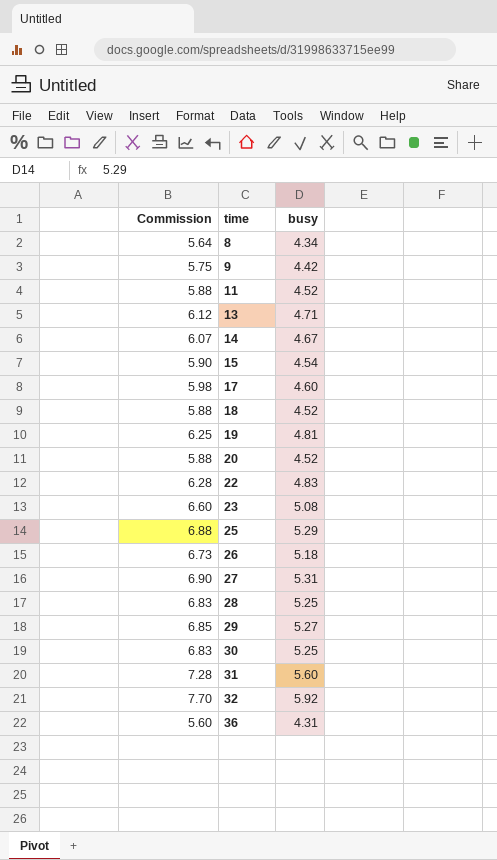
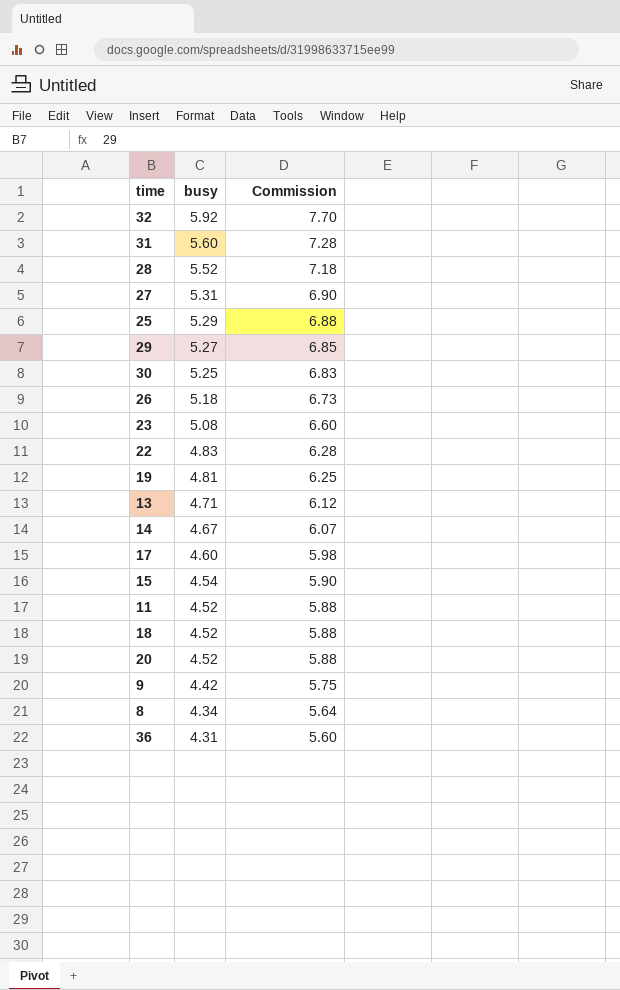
row order: time ascending -> busy descending
column Commission | position: 1 -> 3
28 | busy: 5.25 -> 5.52
28 | Commission: 6.83 -> 7.18

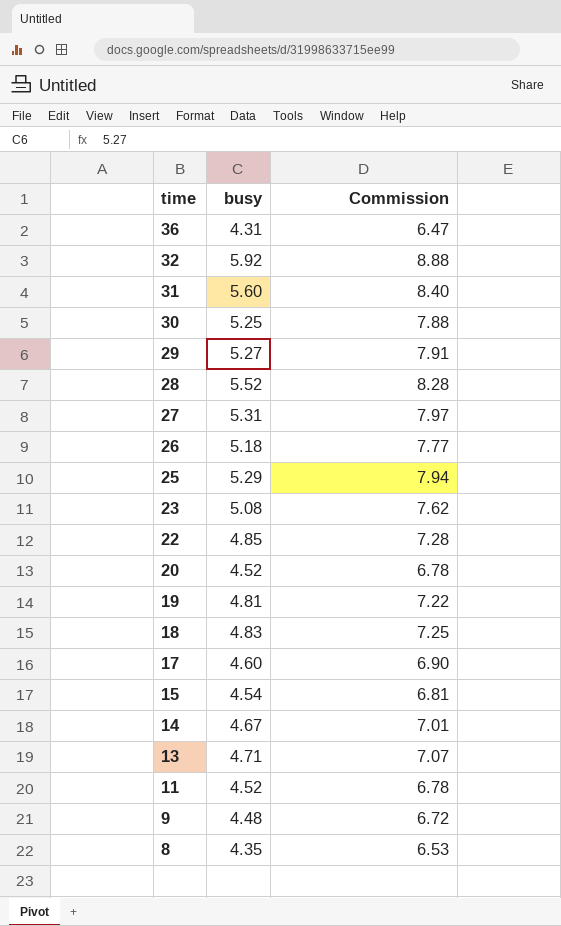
row order: busy descending -> time descending
column Commission | formula: [busy] * 1.3 -> [busy] * 1.5
22 | busy: 4.83 -> 4.85
18 | busy: 4.52 -> 4.83
9 | busy: 4.42 -> 4.48
8 | busy: 4.34 -> 4.35

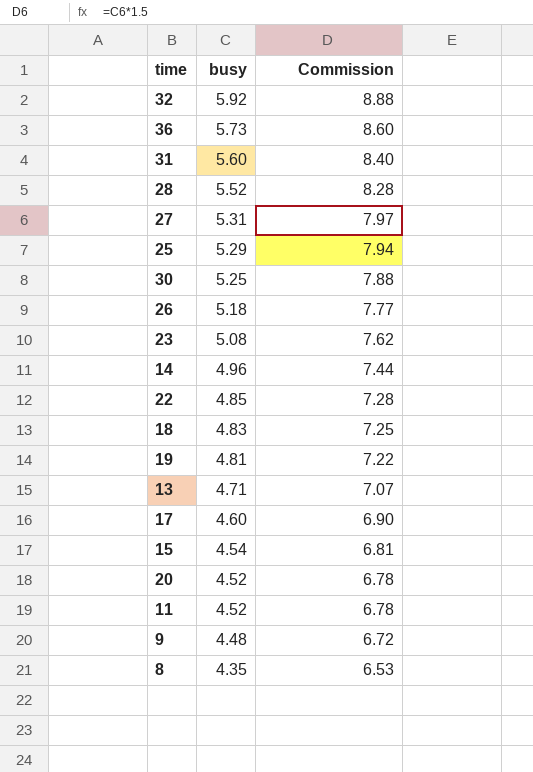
row order: time descending -> busy descending
row 29: 5.27 | 7.91 -> none
36 | busy: 4.31 -> 5.73
36 | Commission: 6.47 -> 8.60
14 | busy: 4.67 -> 4.96
14 | Commission: 7.01 -> 7.44

